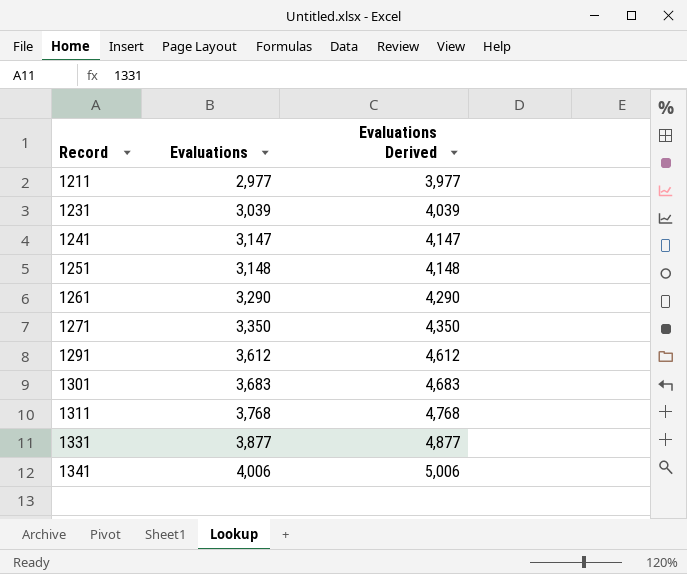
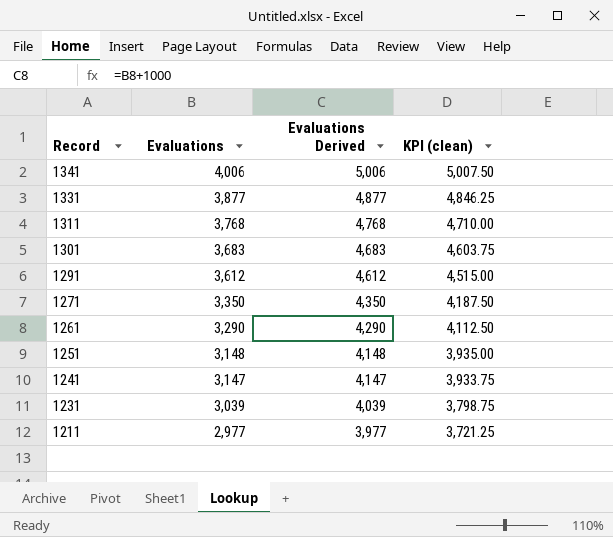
row order: Record ascending -> Record descending
column KPI (clean) | formula: none -> [Evaluations] * 1.25

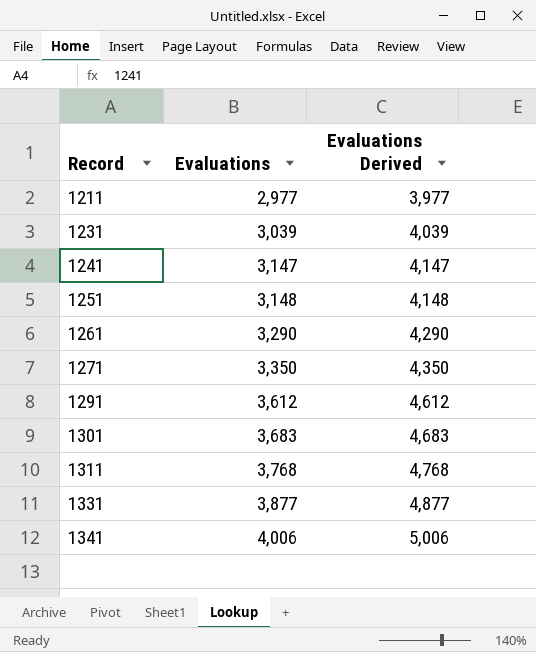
row order: Record descending -> Record ascending
column KPI (clean) | formula: [Evaluations] * 1.25 -> none

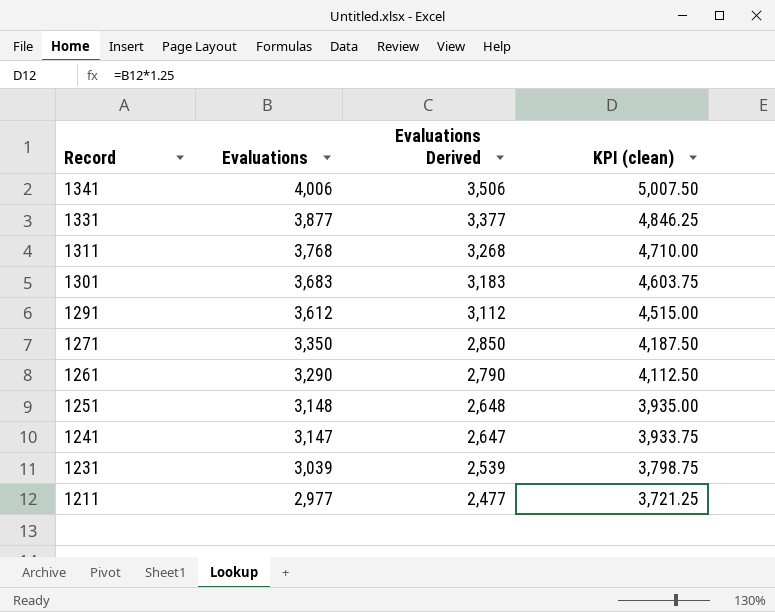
row order: Record ascending -> Record descending
column Evaluations Derived | formula: [Evaluations] + 1000 -> [Evaluations] - 500
column KPI (clean) | formula: none -> [Evaluations] * 1.25

